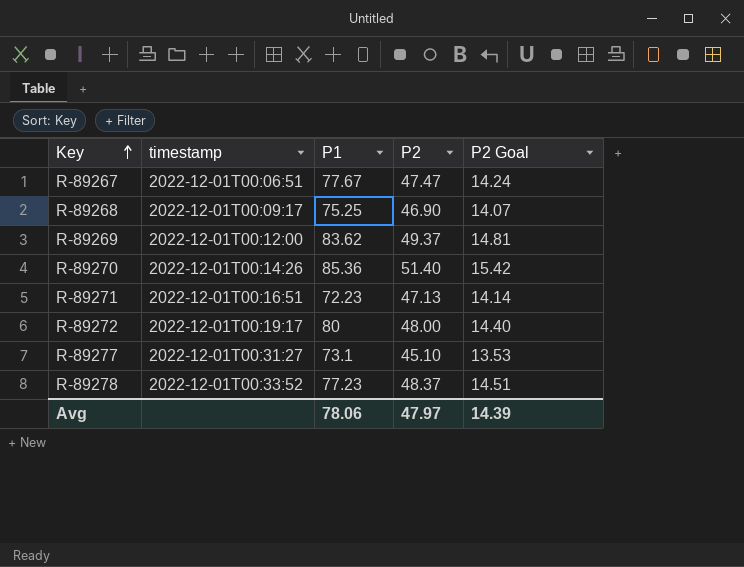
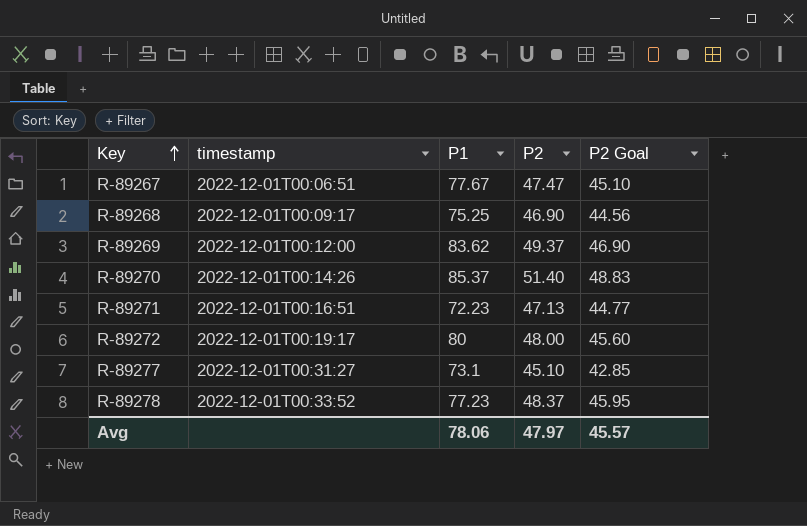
column P2 Goal | formula: [P2] * 0.3 -> [P2] * 0.95
R-89270 | P1: 85.36 -> 85.37
Avg | P2 Goal: 14.39 -> 45.57

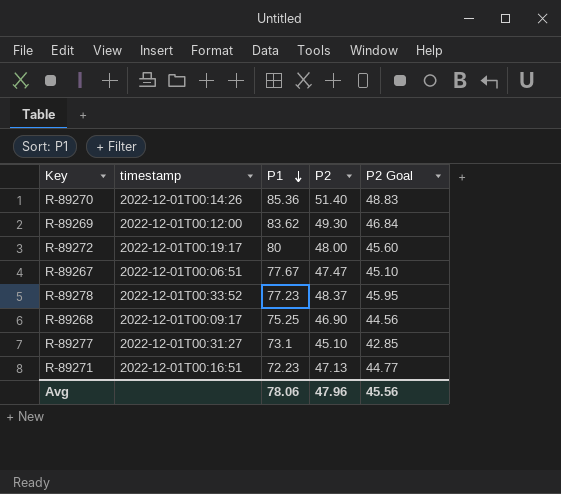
row order: Key ascending -> P1 descending
R-89270 | P1: 85.37 -> 85.36
R-89269 | P2: 49.37 -> 49.30
R-89269 | P2 Goal: 46.90 -> 46.84
Avg | P2: 47.97 -> 47.96
Avg | P2 Goal: 45.57 -> 45.56

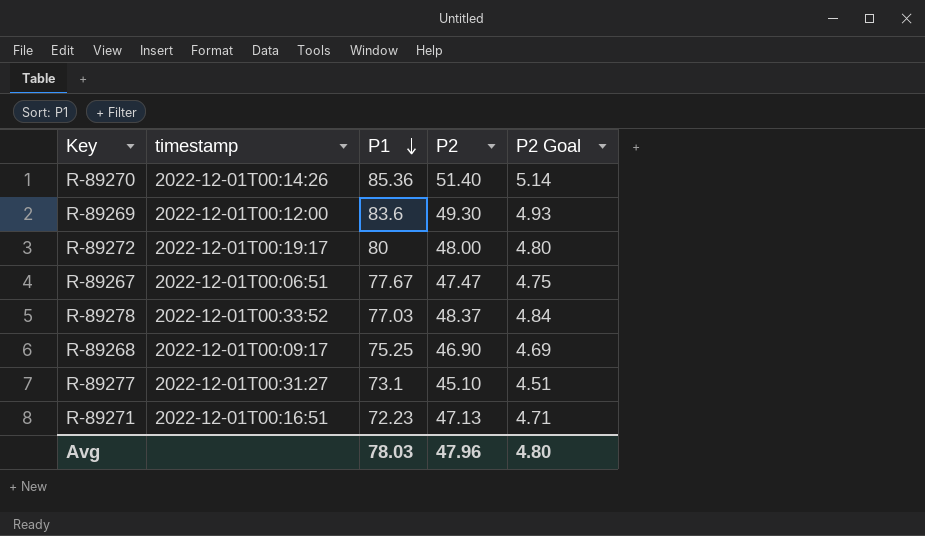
column P2 Goal | formula: [P2] * 0.95 -> [P2] * 0.1
R-89269 | P1: 83.62 -> 83.6
R-89278 | P1: 77.23 -> 77.03
Avg | P1: 78.06 -> 78.03
Avg | P2 Goal: 45.56 -> 4.80

